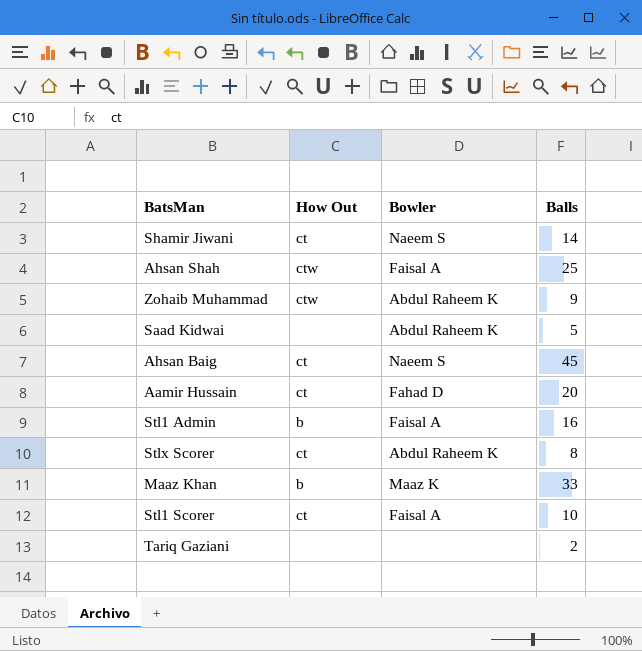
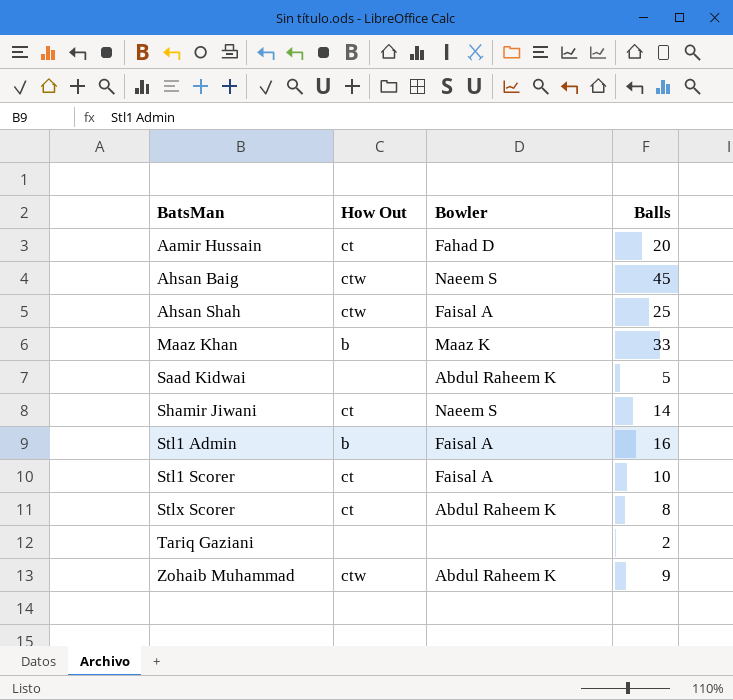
row order: none -> BatsMan ascending
Ahsan Baig | How Out: ct -> ctw

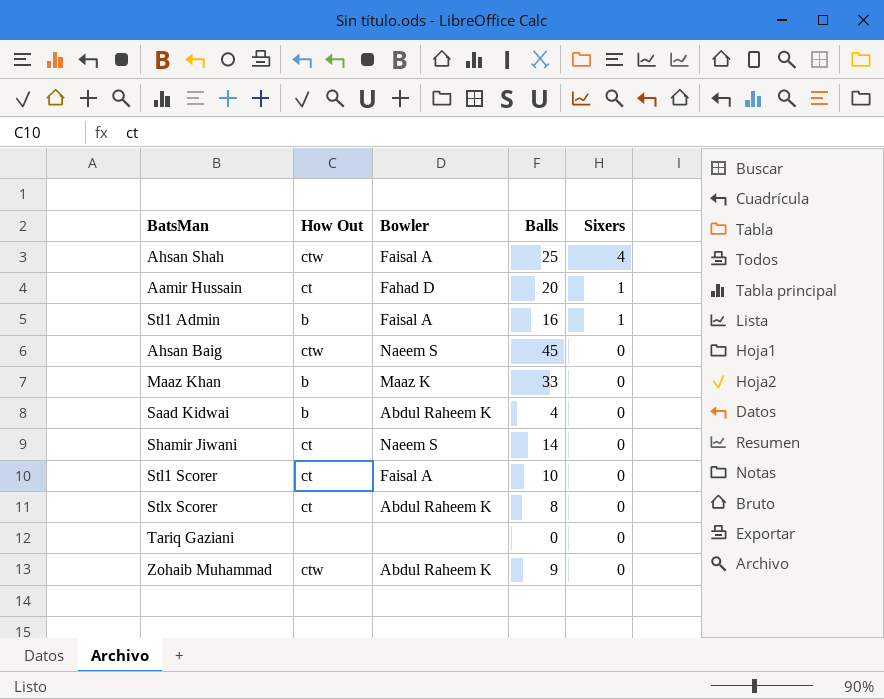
row order: BatsMan ascending -> Sixers descending
column Sixers | position: none -> 5
Saad Kidwai | How Out: none -> b
Saad Kidwai | Balls: 5 -> 4
Tariq Gaziani | Balls: 2 -> 0

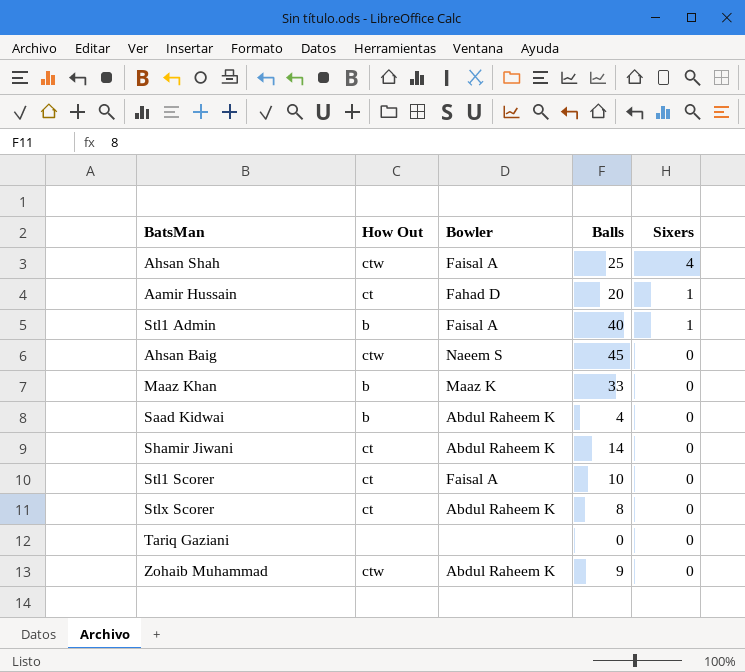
Stl1 Admin | Balls: 16 -> 40
Shamir Jiwani | Bowler: Naeem S -> Abdul Raheem K

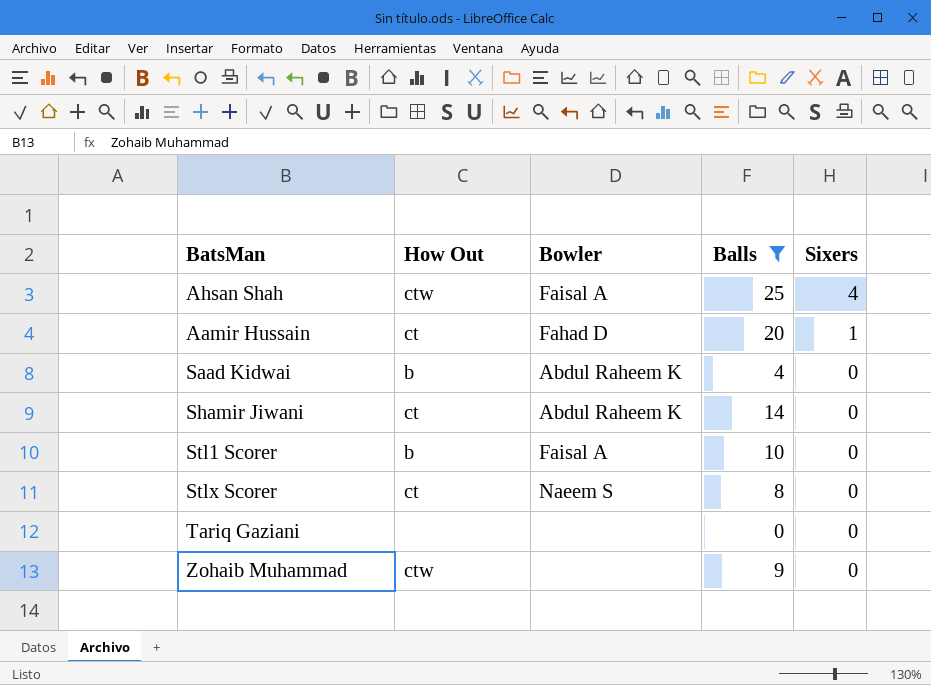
filter: none -> Balls <= 25
Stl1 Scorer | How Out: ct -> b
Stlx Scorer | Bowler: Abdul Raheem K -> Naeem S
Zohaib Muhammad | Bowler: Abdul Raheem K -> none

